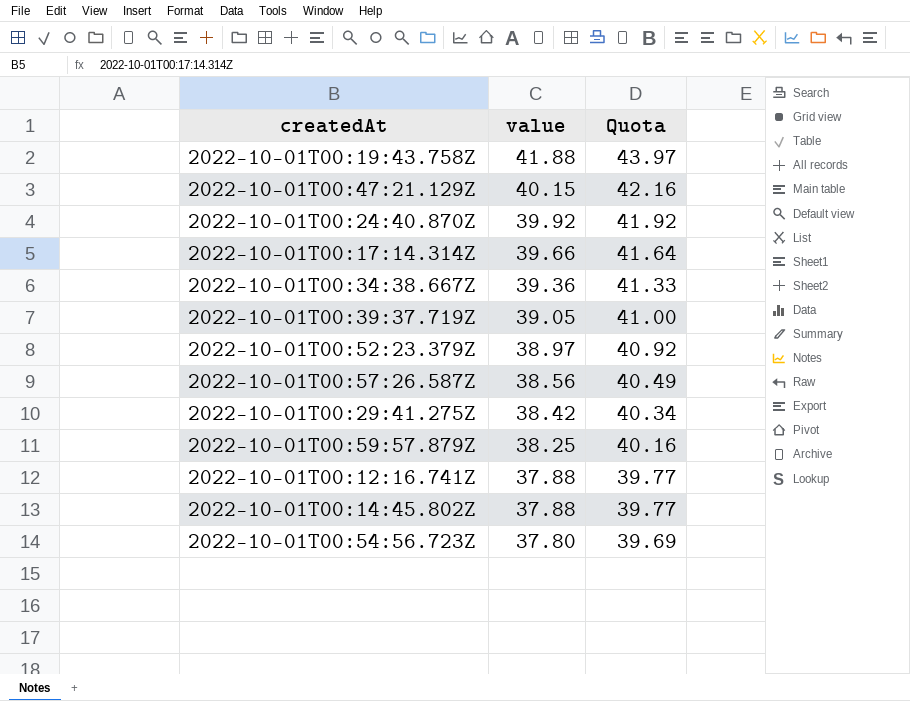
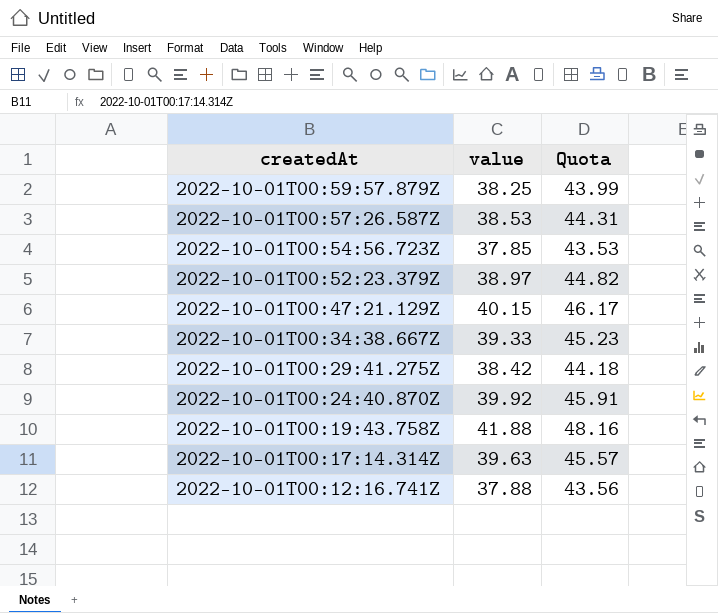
row order: value descending -> createdAt descending
column Quota | formula: [value] * 1.05 -> [value] * 1.15
row 2022-10-01T00:39:37.719Z: 39.05 | 41.00 -> none
row 2022-10-01T00:14:45.802Z: 37.88 | 39.77 -> none
2022-10-01T00:57:26.587Z | value: 38.56 -> 38.53
2022-10-01T00:54:56.723Z | value: 37.80 -> 37.85
2022-10-01T00:34:38.667Z | value: 39.36 -> 39.33
2022-10-01T00:17:14.314Z | value: 39.66 -> 39.63

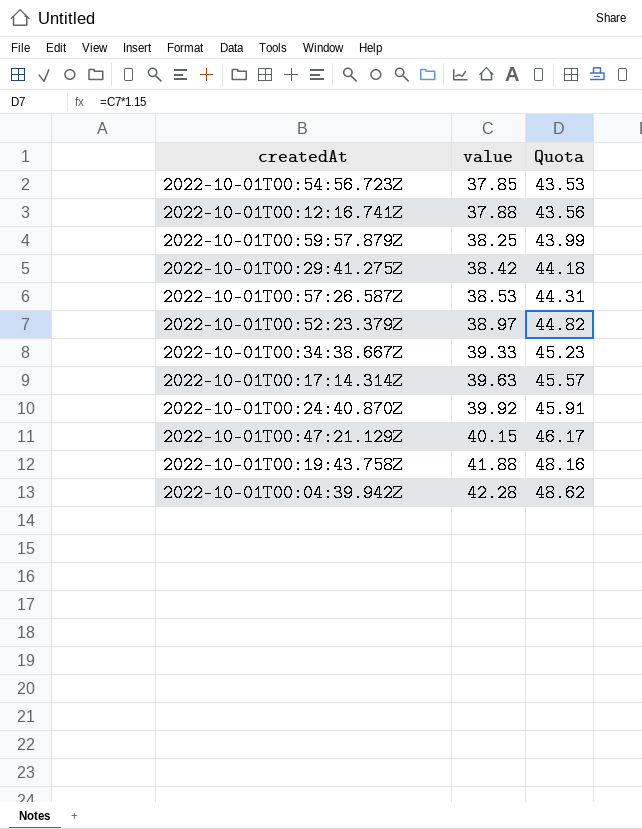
row order: createdAt descending -> value ascending
row 2022-10-01T00:04:39.942Z: none -> 42.28 | 48.62

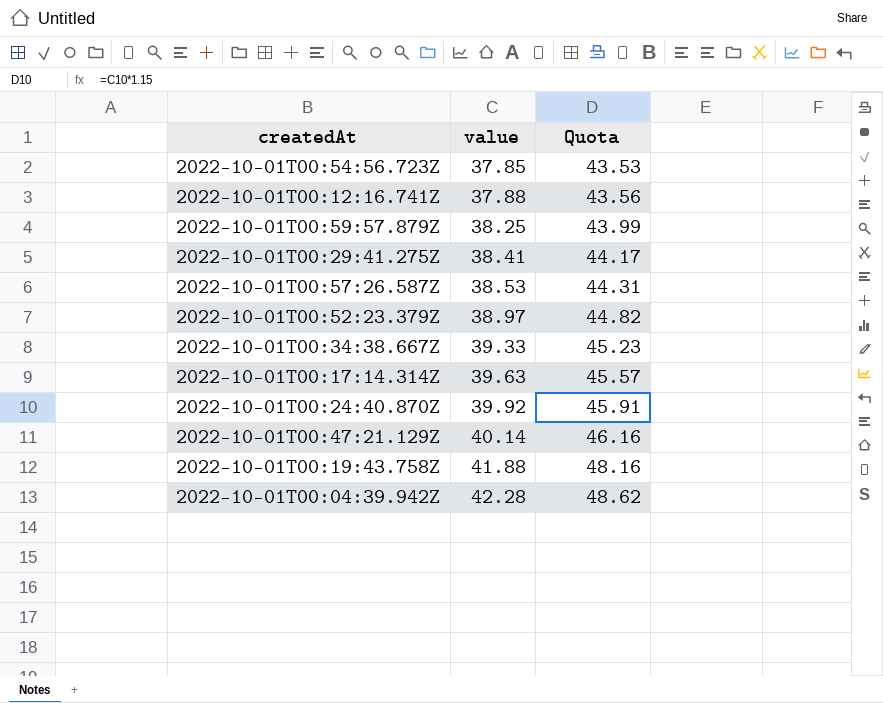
2022-10-01T00:29:41.275Z | value: 38.42 -> 38.41
2022-10-01T00:29:41.275Z | Quota: 44.18 -> 44.17
2022-10-01T00:47:21.129Z | value: 40.15 -> 40.14
2022-10-01T00:47:21.129Z | Quota: 46.17 -> 46.16

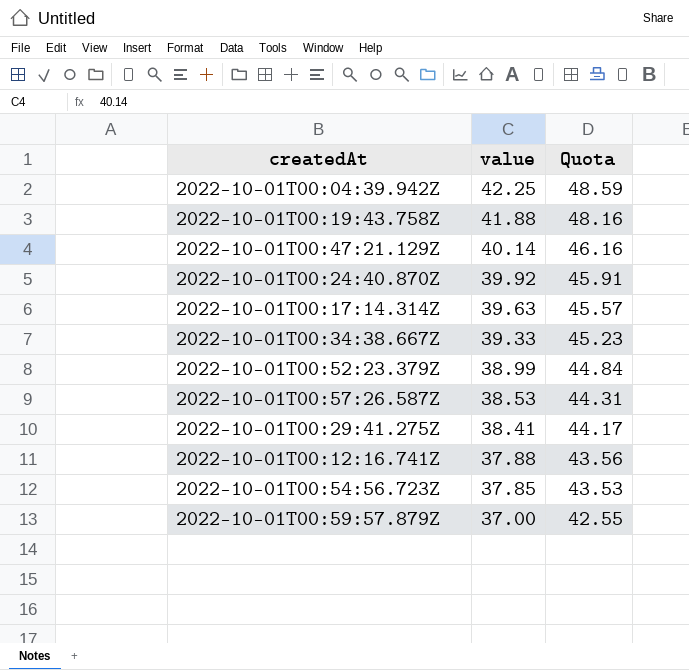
row order: value ascending -> value descending
2022-10-01T00:04:39.942Z | value: 42.28 -> 42.25
2022-10-01T00:04:39.942Z | Quota: 48.62 -> 48.59
2022-10-01T00:52:23.379Z | value: 38.97 -> 38.99
2022-10-01T00:52:23.379Z | Quota: 44.82 -> 44.84
2022-10-01T00:59:57.879Z | value: 38.25 -> 37.00
2022-10-01T00:59:57.879Z | Quota: 43.99 -> 42.55

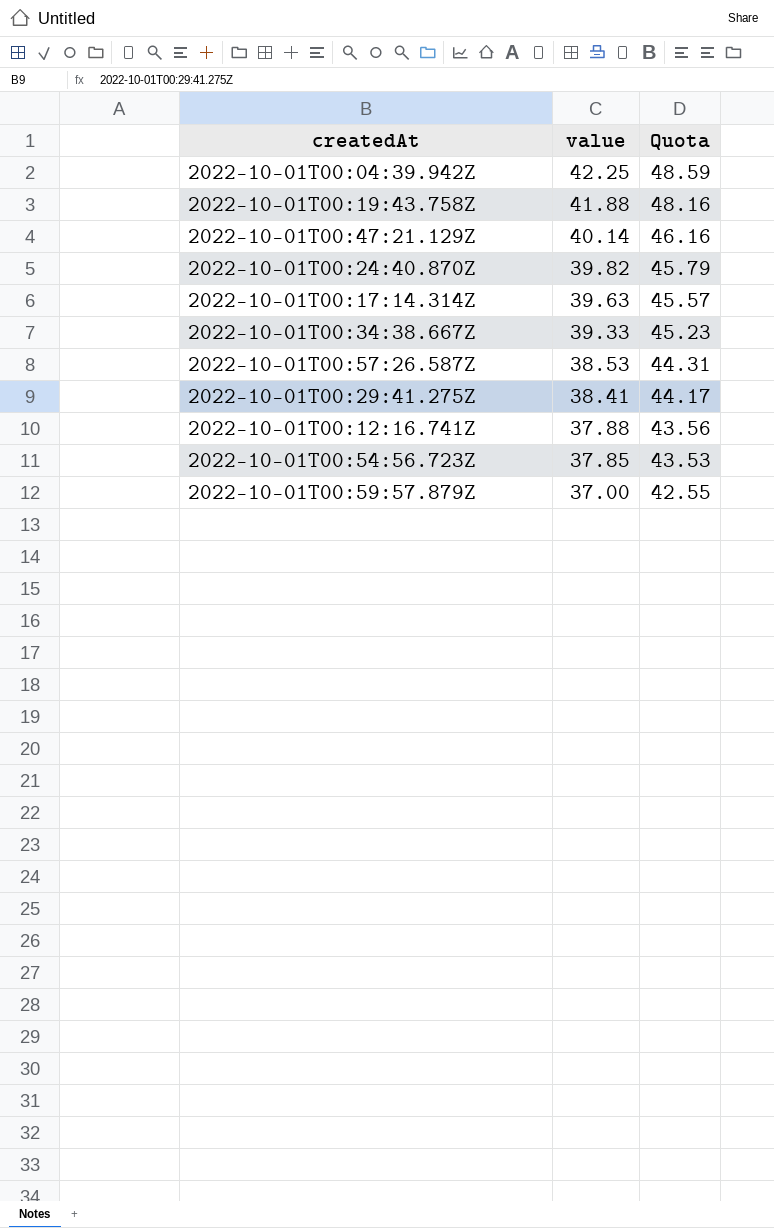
row 2022-10-01T00:52:23.379Z: 38.99 | 44.84 -> none
2022-10-01T00:24:40.870Z | value: 39.92 -> 39.82
2022-10-01T00:24:40.870Z | Quota: 45.91 -> 45.79

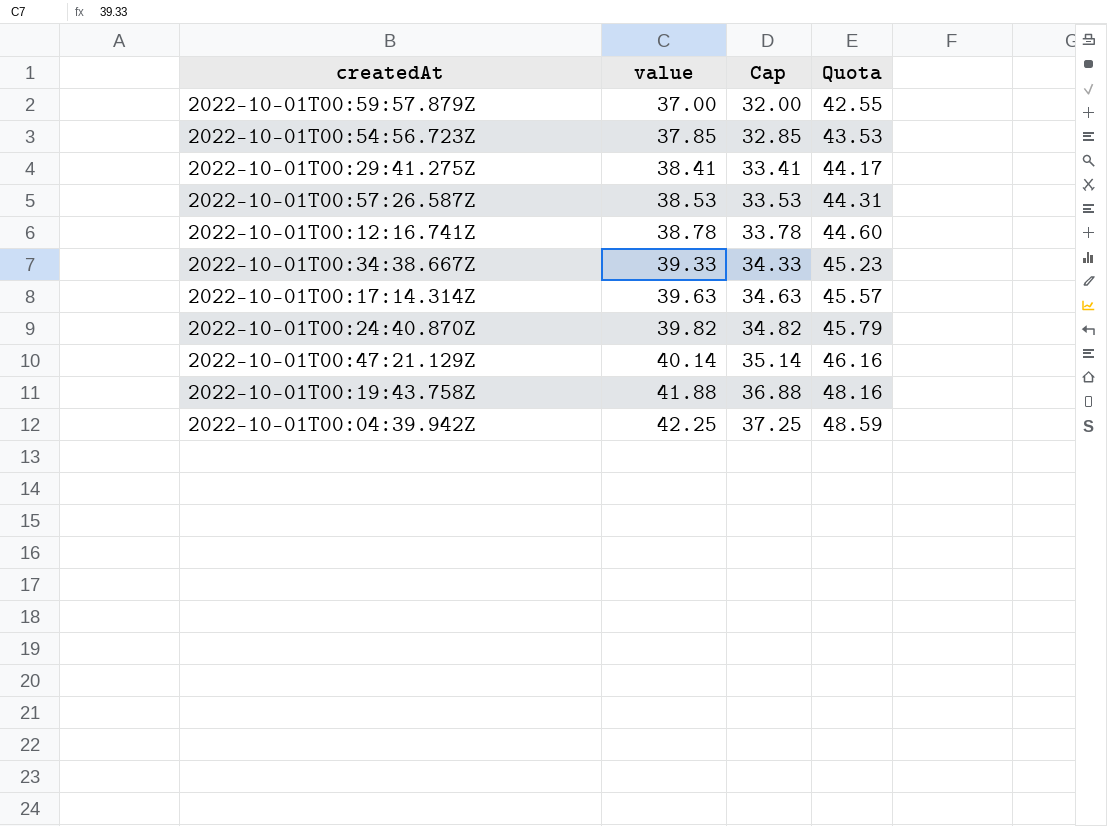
row order: value descending -> value ascending
column Cap | formula: none -> [value] - 5
2022-10-01T00:12:16.741Z | value: 37.88 -> 38.78
2022-10-01T00:12:16.741Z | Quota: 43.56 -> 44.60

